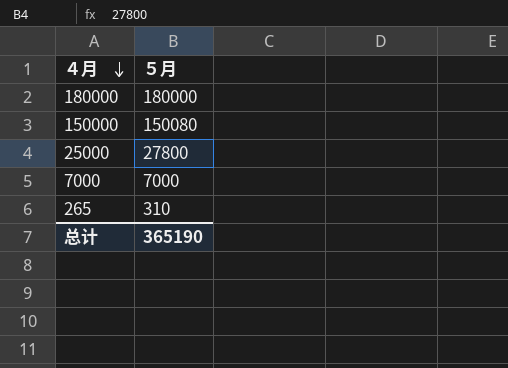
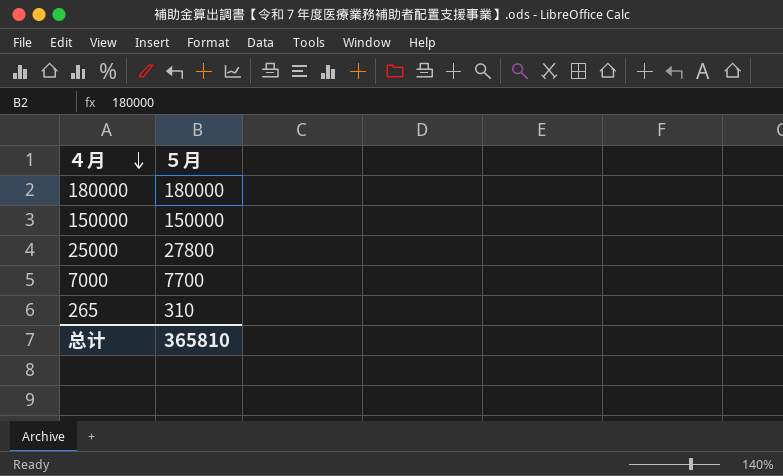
150000 | ５月: 150080 -> 150000
7000 | ５月: 7000 -> 7700
总计 | ５月: 365190 -> 365810

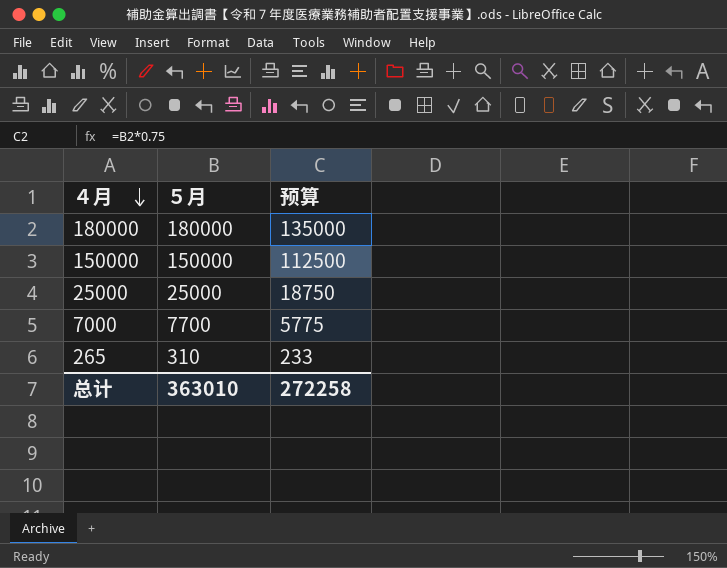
column 预算 | formula: none -> [５月] * 0.75
25000 | ５月: 27800 -> 25000
总计 | ５月: 365810 -> 363010

